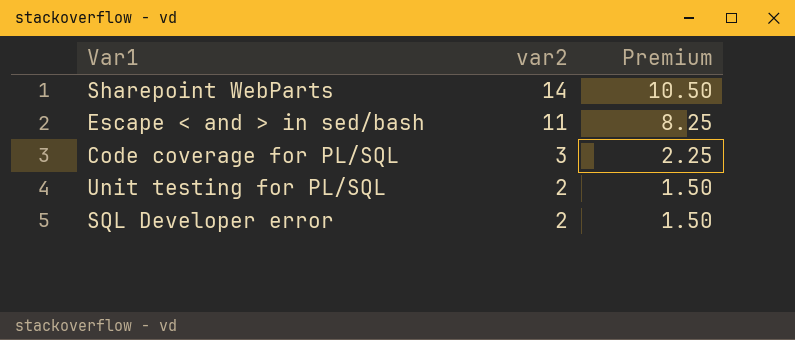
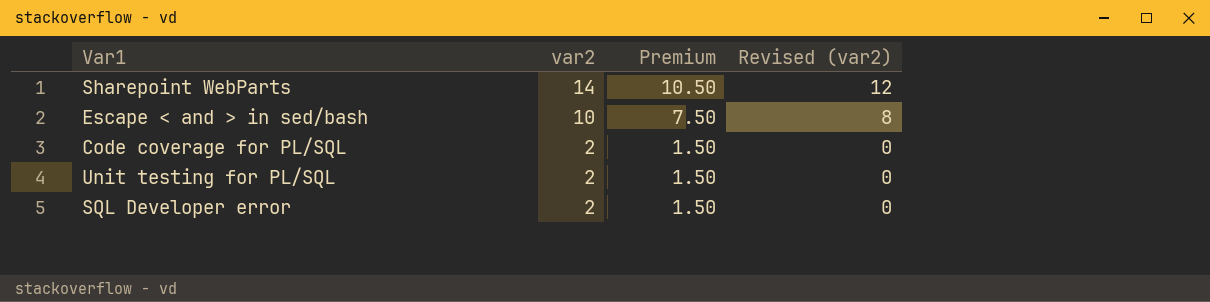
column Revised (var2) | formula: none -> [var2] - 2
Escape < and > in sed/bash | var2: 11 -> 10
Escape < and > in sed/bash | Premium: 8.25 -> 7.50
Code coverage for PL/SQL | var2: 3 -> 2
Code coverage for PL/SQL | Premium: 2.25 -> 1.50

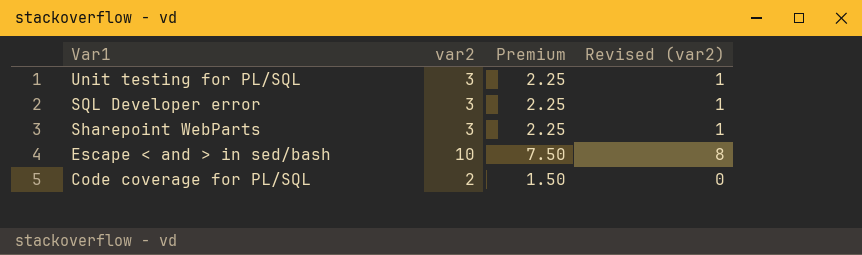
row order: var2 descending -> Var1 descending
Unit testing for PL/SQL | var2: 2 -> 3
Unit testing for PL/SQL | Premium: 1.50 -> 2.25
Unit testing for PL/SQL | Revised (var2): 0 -> 1
SQL Developer error | var2: 2 -> 3
SQL Developer error | Premium: 1.50 -> 2.25
SQL Developer error | Revised (var2): 0 -> 1
Sharepoint WebParts | var2: 14 -> 3
Sharepoint WebParts | Premium: 10.50 -> 2.25
Sharepoint WebParts | Revised (var2): 12 -> 1

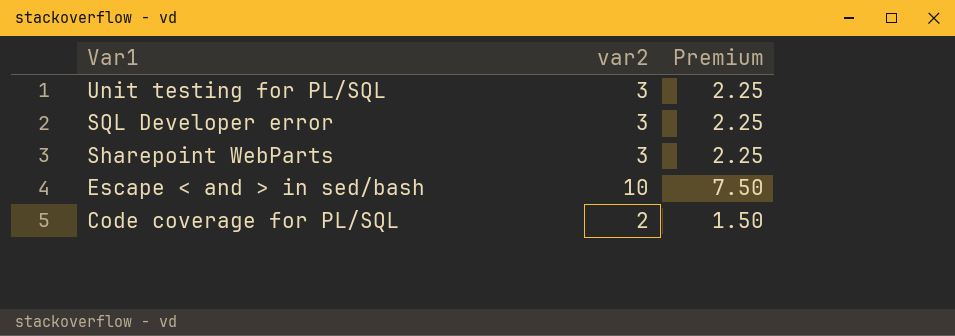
column Revised (var2) | formula: [var2] - 2 -> none

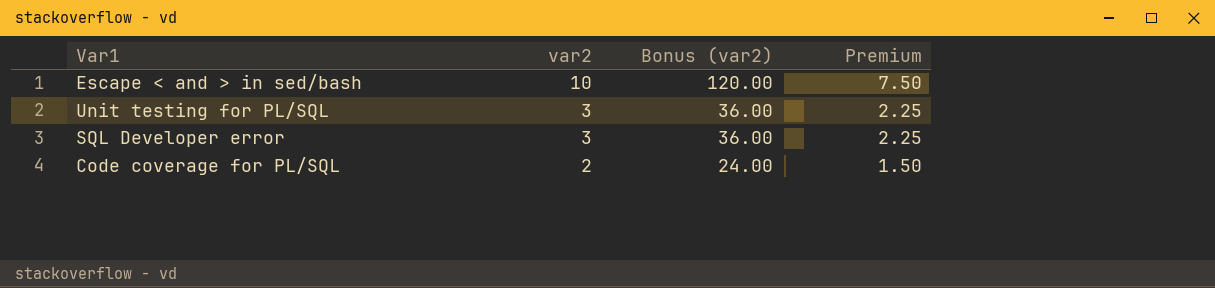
row order: Var1 descending -> var2 descending
column Bonus (var2) | formula: none -> [var2] * 12
row Sharepoint WebParts: 3 | 2.25 -> none

